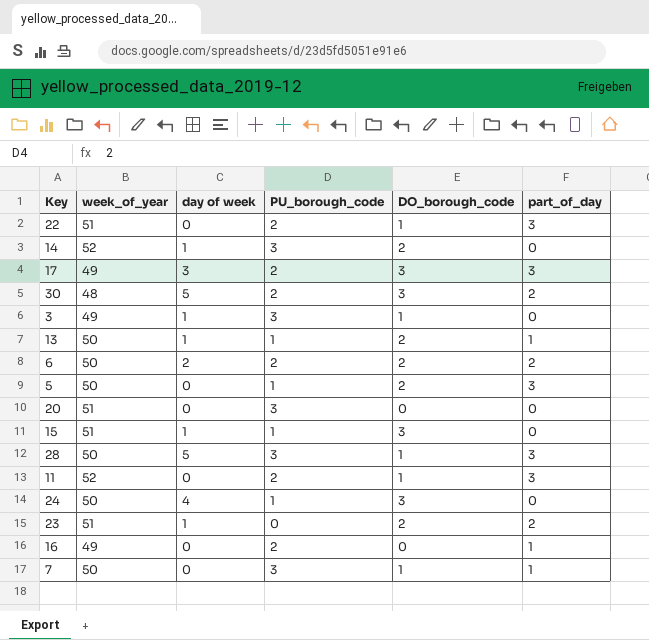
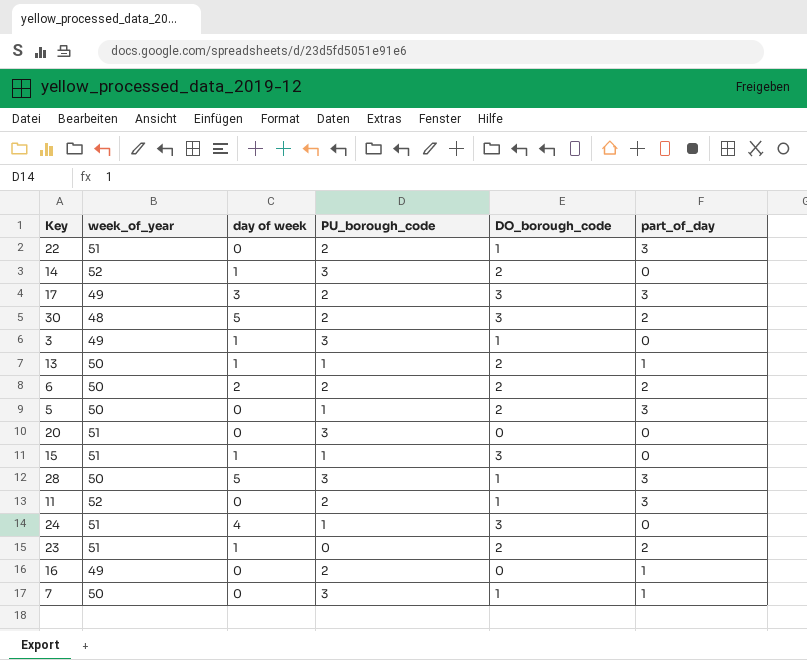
24 | week_of_year: 50 -> 51

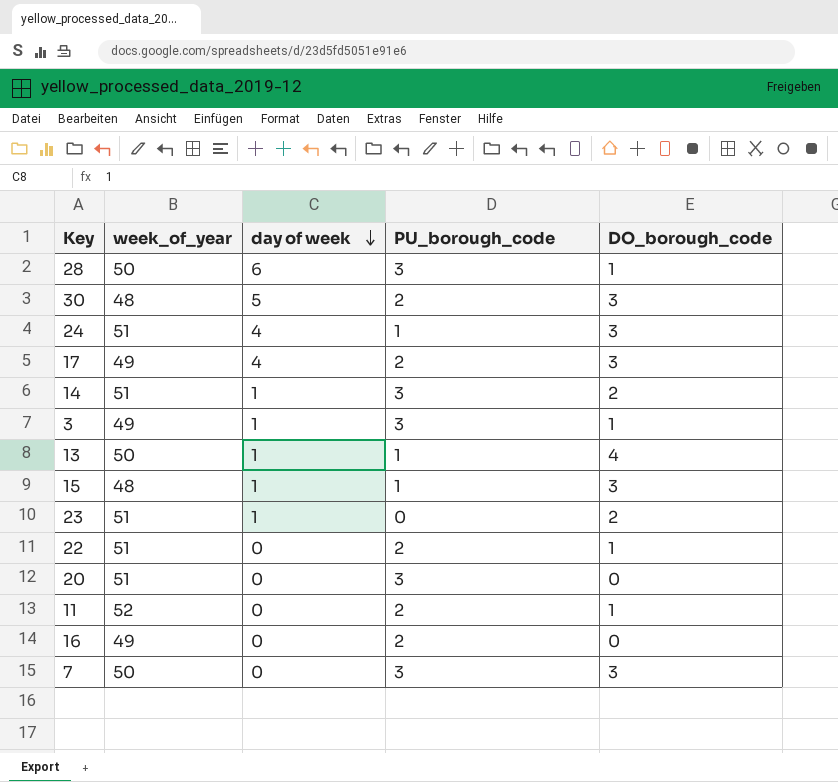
row order: none -> day of week descending
column part_of_day | position: 6 -> none
row 6: 50 | 2 | 2 | 2 | 2 -> none
row 5: 50 | 0 | 1 | 2 | 3 -> none
28 | day of week: 5 -> 6
17 | day of week: 3 -> 4
14 | week_of_year: 52 -> 51
13 | DO_borough_code: 2 -> 4
15 | week_of_year: 51 -> 48
7 | DO_borough_code: 1 -> 3

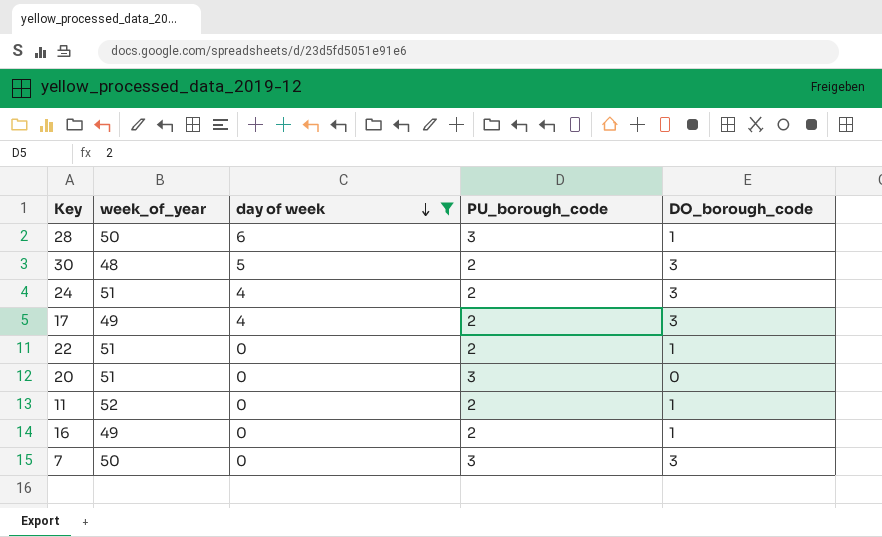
filter: none -> day of week != 1
24 | PU_borough_code: 1 -> 2
16 | DO_borough_code: 0 -> 1

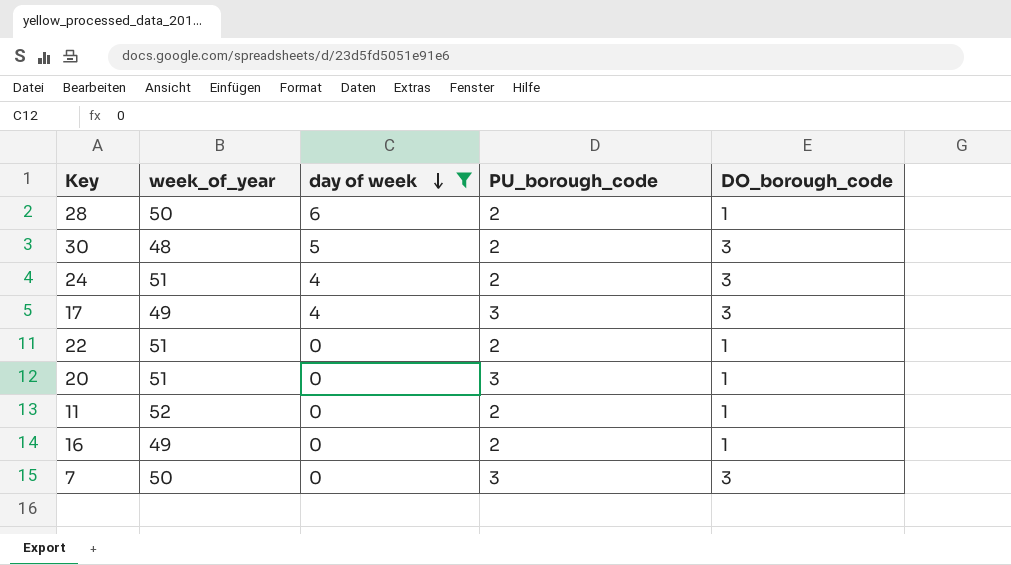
28 | PU_borough_code: 3 -> 2
17 | PU_borough_code: 2 -> 3
20 | DO_borough_code: 0 -> 1

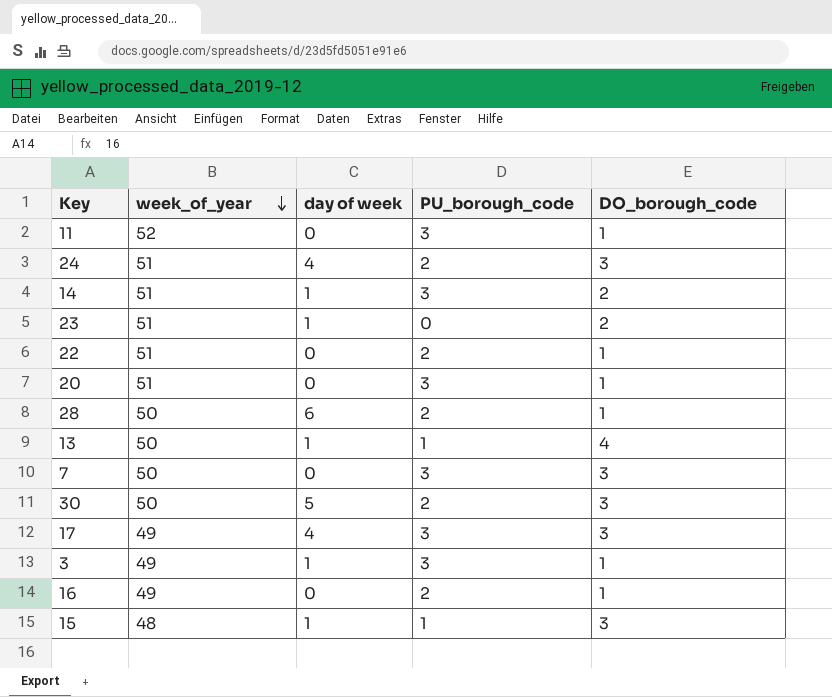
filter: day of week != 1 -> none
row order: day of week descending -> week_of_year descending
11 | PU_borough_code: 2 -> 3
30 | week_of_year: 48 -> 50

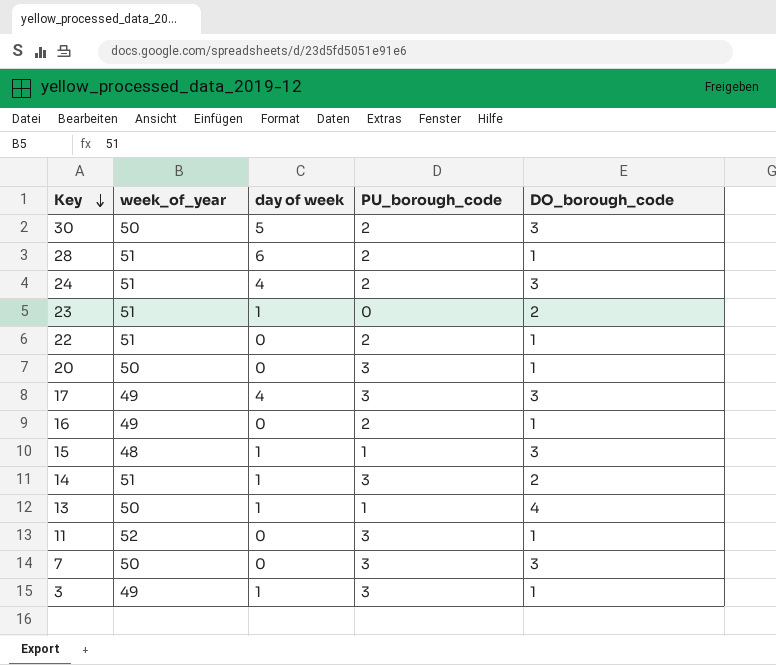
row order: week_of_year descending -> Key descending
28 | week_of_year: 50 -> 51
20 | week_of_year: 51 -> 50

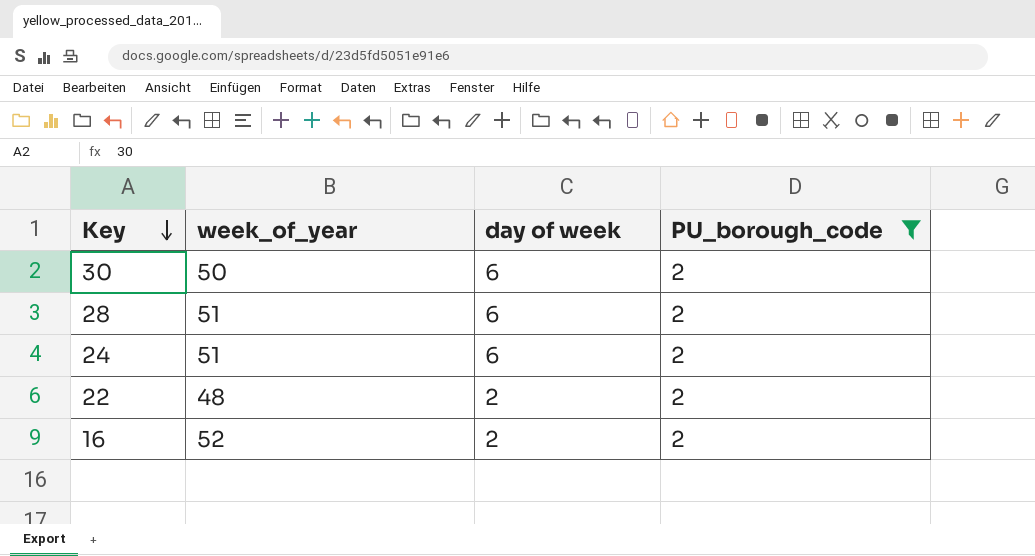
filter: none -> PU_borough_code = 2
column DO_borough_code | position: 5 -> none
30 | day of week: 5 -> 6
24 | day of week: 4 -> 6
22 | week_of_year: 51 -> 48
22 | day of week: 0 -> 2
16 | week_of_year: 49 -> 52
16 | day of week: 0 -> 2

